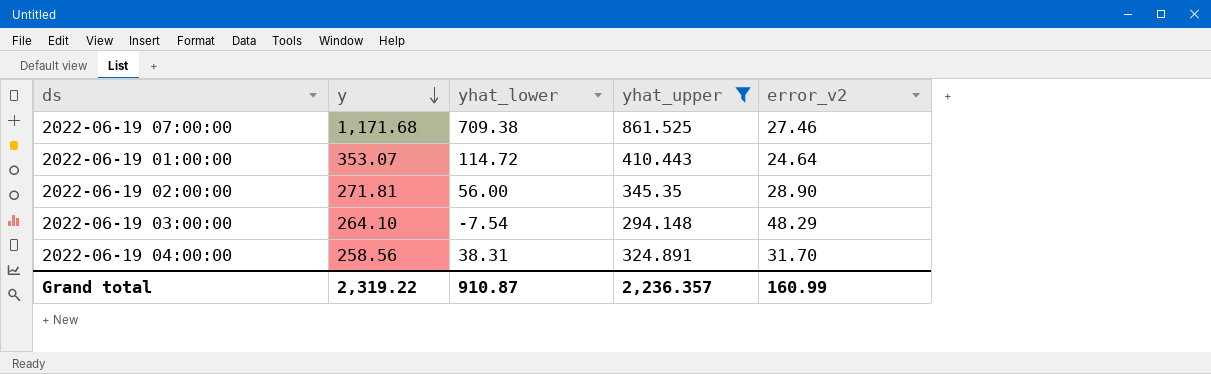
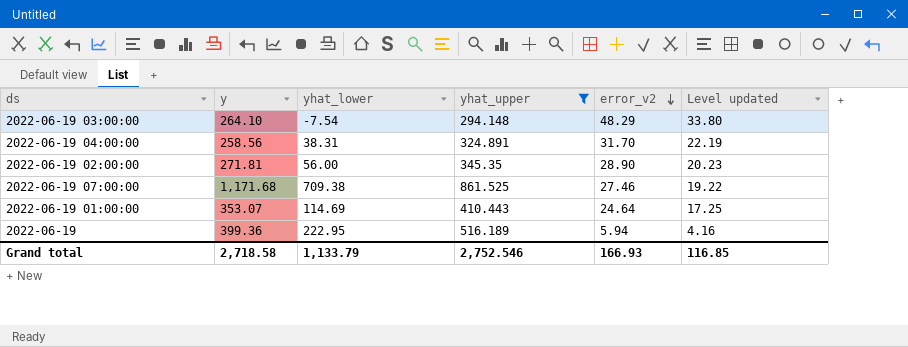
row order: y descending -> error_v2 descending
column Level updated | formula: none -> [error_v2] * 0.7
2022-06-19 01:00:00 | yhat_lower: 114.72 -> 114.69
row 2022-06-19: none -> 399.36 | 222.95 | 516.189 | 5.94 | 4.16
Grand total | y: 2,319.22 -> 2,718.58
Grand total | yhat_lower: 910.87 -> 1,133.79
Grand total | yhat_upper: 2,236.357 -> 2,752.546
Grand total | error_v2: 160.99 -> 166.93

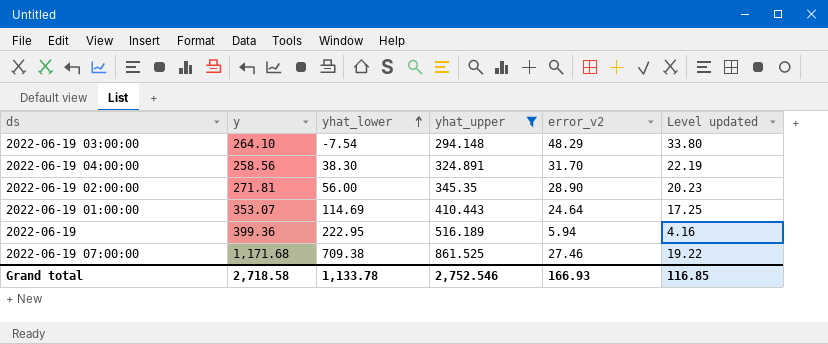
row order: error_v2 descending -> yhat_lower ascending
2022-06-19 04:00:00 | yhat_lower: 38.31 -> 38.30
Grand total | yhat_lower: 1,133.79 -> 1,133.78

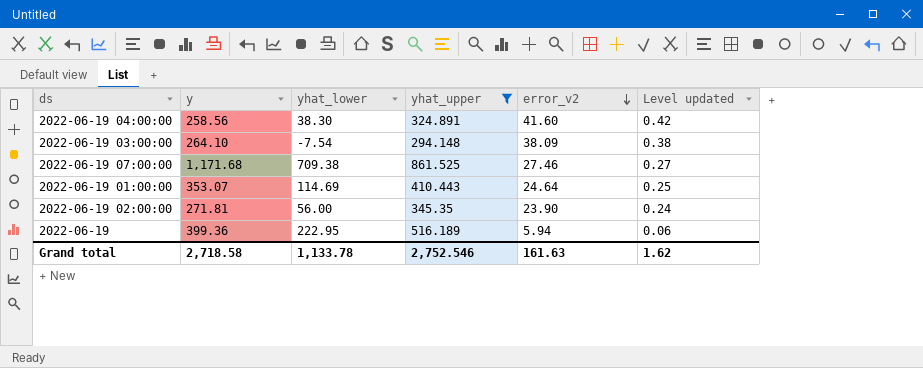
row order: yhat_lower ascending -> error_v2 descending
column Level updated | formula: [error_v2] * 0.7 -> [error_v2] * 0.01
2022-06-19 04:00:00 | error_v2: 31.70 -> 41.60
2022-06-19 03:00:00 | error_v2: 48.29 -> 38.09
2022-06-19 02:00:00 | error_v2: 28.90 -> 23.90
Grand total | error_v2: 166.93 -> 161.63
Grand total | Level updated: 116.85 -> 1.62

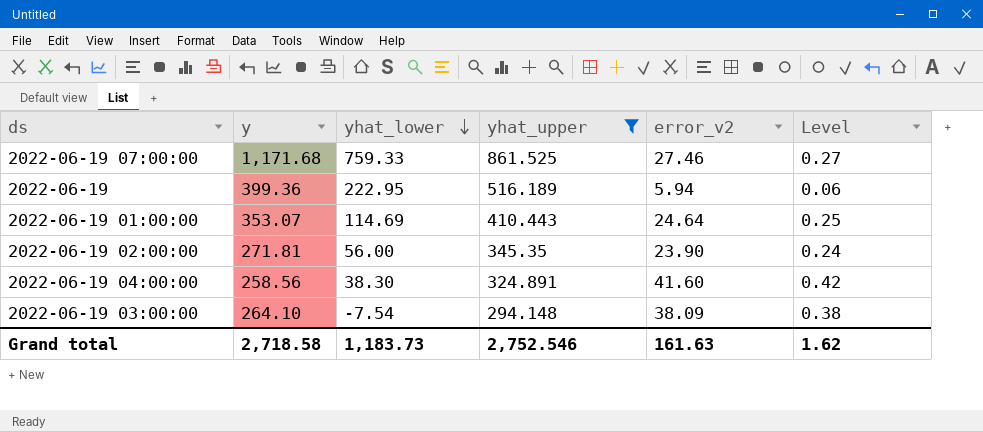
row order: error_v2 descending -> yhat_lower descending
column name: Level updated -> Level
2022-06-19 07:00:00 | yhat_lower: 709.38 -> 759.33
Grand total | yhat_lower: 1,133.78 -> 1,183.73

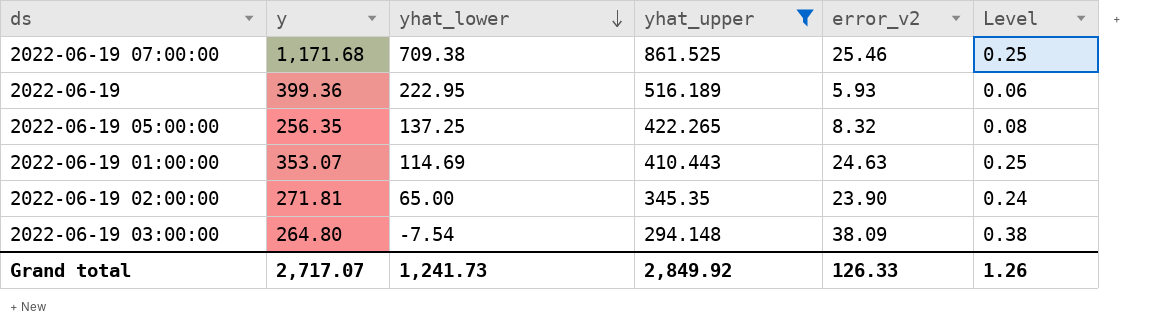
row 2022-06-19 04:00:00: 258.56 | 38.30 | 324.891 | 41.60 | 0.42 -> none
2022-06-19 07:00:00 | yhat_lower: 759.33 -> 709.38
2022-06-19 07:00:00 | error_v2: 27.46 -> 25.46
2022-06-19 07:00:00 | Level: 0.27 -> 0.25
2022-06-19 | error_v2: 5.94 -> 5.93
row 2022-06-19 05:00:00: none -> 256.35 | 137.25 | 422.265 | 8.32 | 0.08
2022-06-19 01:00:00 | error_v2: 24.64 -> 24.63
2022-06-19 02:00:00 | yhat_lower: 56.00 -> 65.00
2022-06-19 03:00:00 | y: 264.10 -> 264.80
Grand total | y: 2,718.58 -> 2,717.07
Grand total | yhat_lower: 1,183.73 -> 1,241.73
Grand total | yhat_upper: 2,752.546 -> 2,849.92
Grand total | error_v2: 161.63 -> 126.33
Grand total | Level: 1.62 -> 1.26

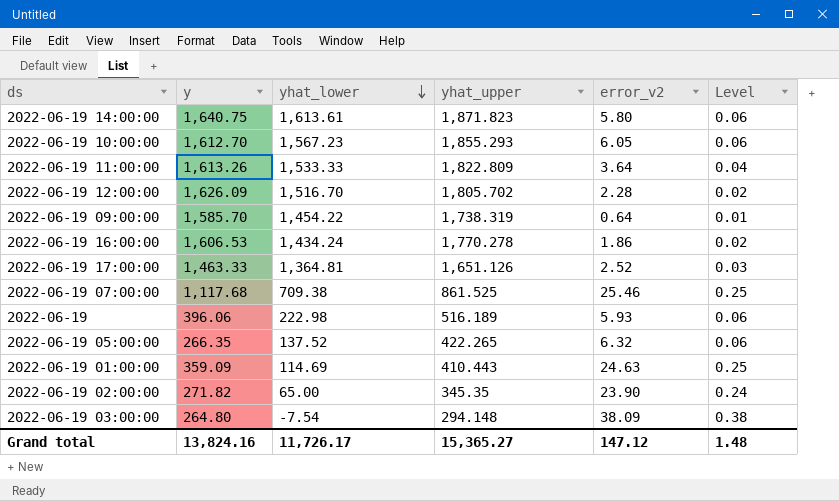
filter: yhat_upper <= 861.525 -> none
2022-06-19 07:00:00 | y: 1,171.68 -> 1,117.68
2022-06-19 | y: 399.36 -> 396.06
2022-06-19 | yhat_lower: 222.95 -> 222.98
2022-06-19 05:00:00 | y: 256.35 -> 266.35
2022-06-19 05:00:00 | yhat_lower: 137.25 -> 137.52
2022-06-19 05:00:00 | error_v2: 8.32 -> 6.32
2022-06-19 05:00:00 | Level: 0.08 -> 0.06
2022-06-19 01:00:00 | y: 353.07 -> 359.09
2022-06-19 02:00:00 | y: 271.81 -> 271.82
Grand total | y: 2,717.07 -> 13,824.16
Grand total | yhat_lower: 1,241.73 -> 11,726.17
Grand total | yhat_upper: 2,849.92 -> 15,365.27
Grand total | error_v2: 126.33 -> 147.12
Grand total | Level: 1.26 -> 1.48

